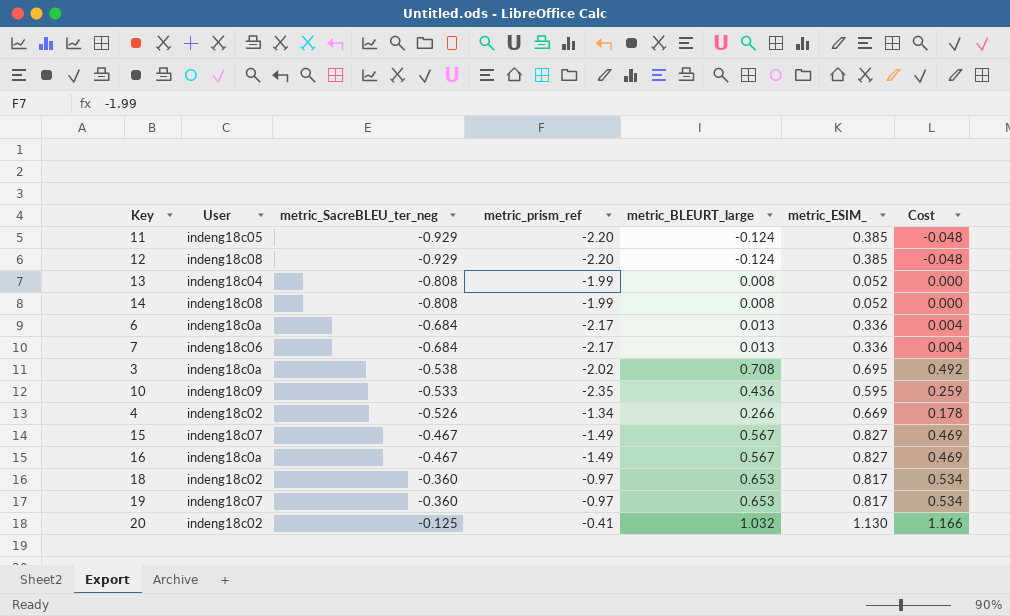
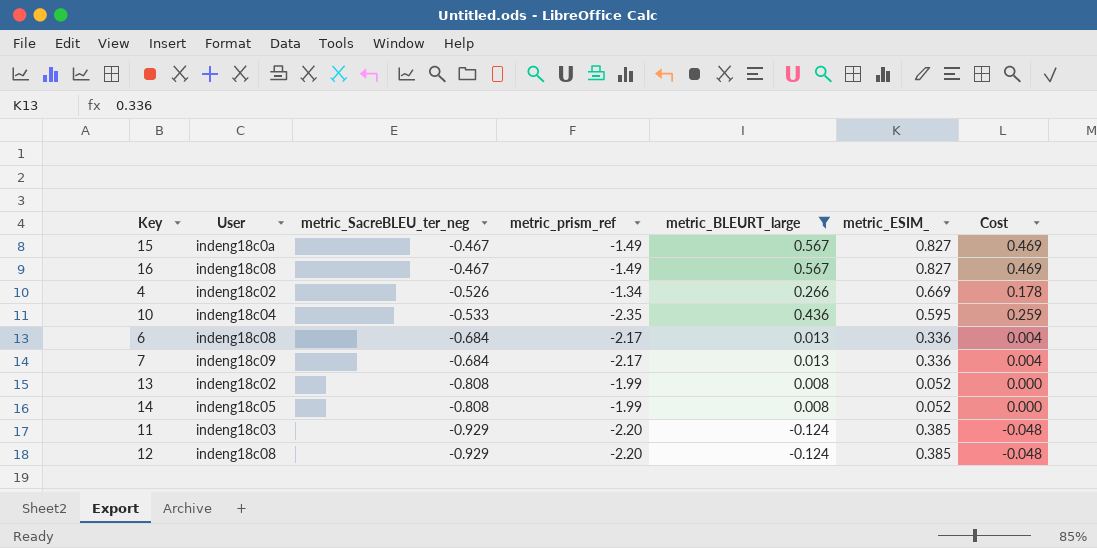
filter: none -> metric_BLEURT_large <= 0.567
row order: metric_SacreBLEU_ter_neg ascending -> metric_SacreBLEU_ter_neg descending
15 | User: indeng18c07 -> indeng18c0a
16 | User: indeng18c0a -> indeng18c08
10 | User: indeng18c09 -> indeng18c04
6 | User: indeng18c0a -> indeng18c08
7 | User: indeng18c06 -> indeng18c09
13 | User: indeng18c04 -> indeng18c02
14 | User: indeng18c08 -> indeng18c05
11 | User: indeng18c05 -> indeng18c03

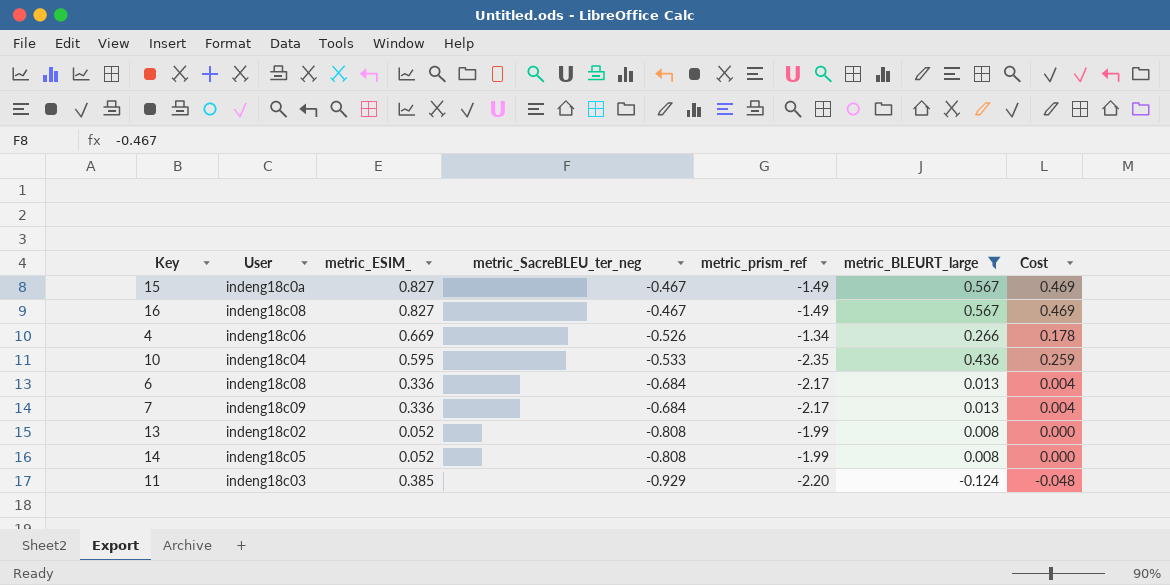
column metric_ESIM_ | position: 6 -> 3
row 12: indeng18c08 | -0.929 | -2.20 | -0.124 | 0.385 | -0.048 -> none
4 | User: indeng18c02 -> indeng18c06

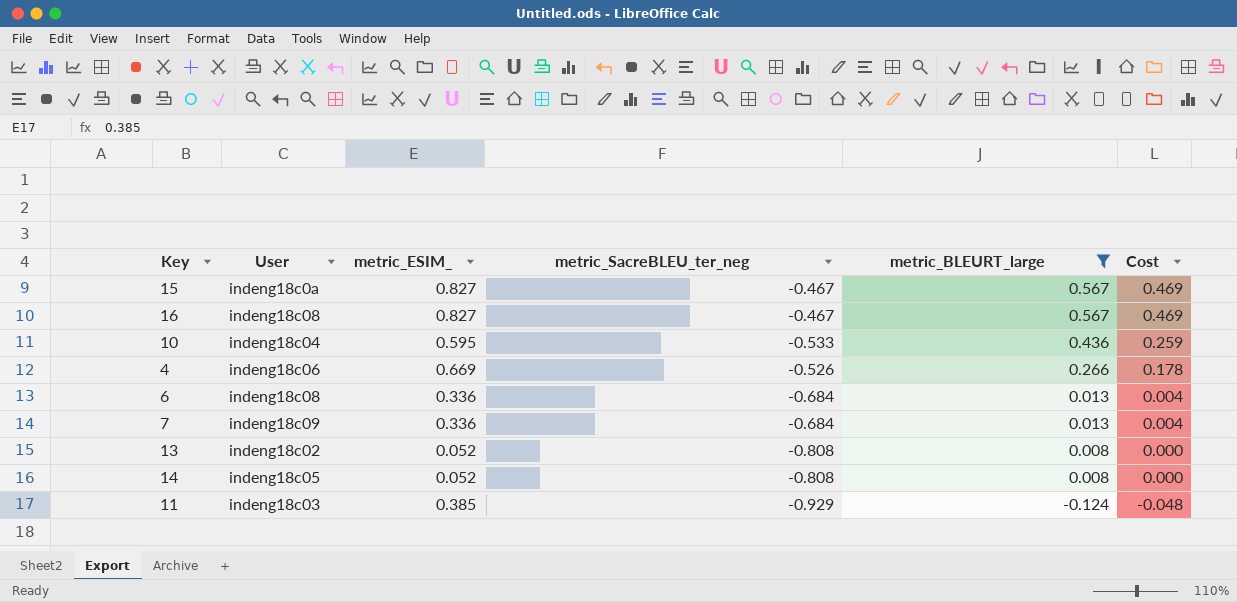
row order: metric_SacreBLEU_ter_neg descending -> metric_BLEURT_large descending
column metric_prism_ref | position: 5 -> none

